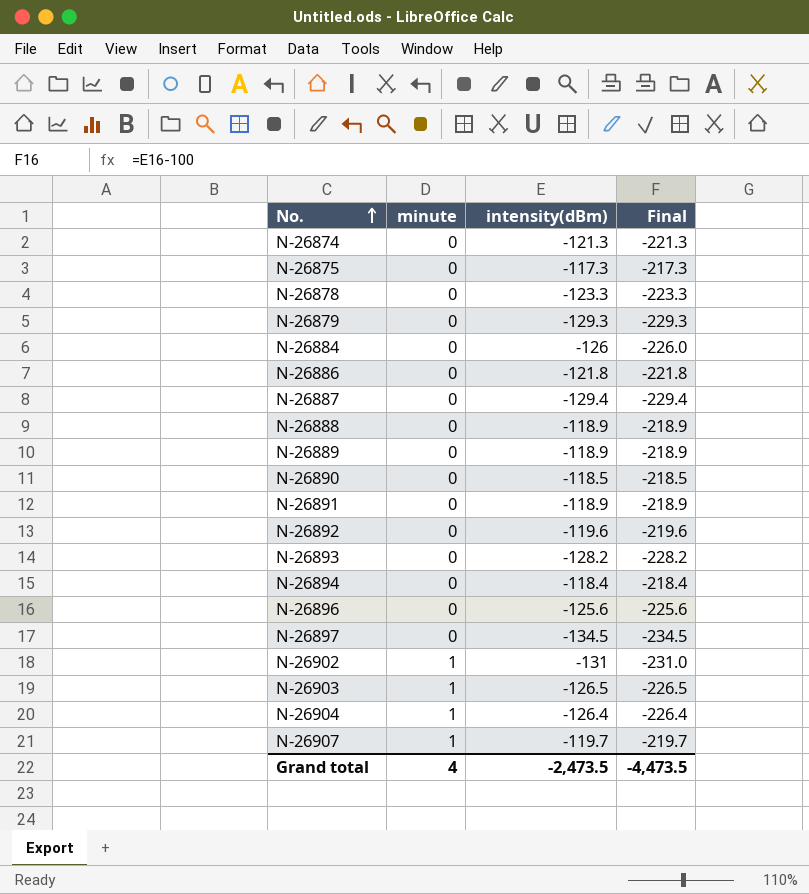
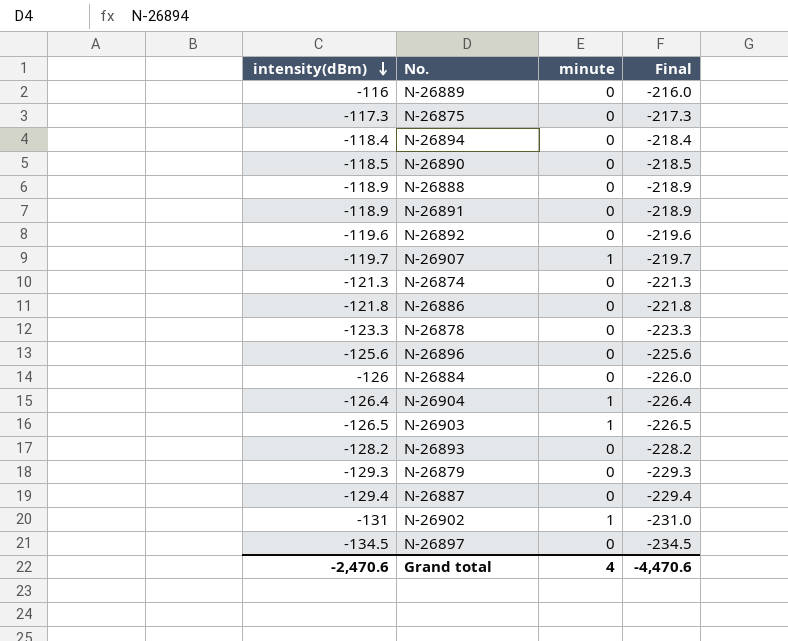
row order: No. ascending -> intensity(dBm) descending
column intensity(dBm) | position: 3 -> 1
N-26889 | intensity(dBm): -118.9 -> -116
N-26889 | Final: -218.9 -> -216.0
Grand total | intensity(dBm): -2,473.5 -> -2,470.6
Grand total | Final: -4,473.5 -> -4,470.6

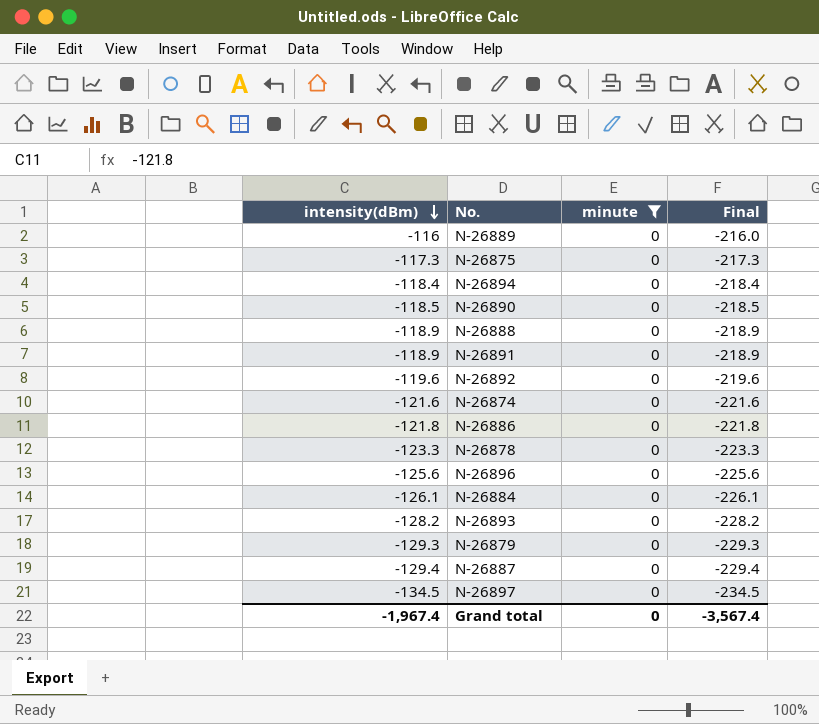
filter: none -> minute = 0
N-26874 | intensity(dBm): -121.3 -> -121.6
N-26874 | Final: -221.3 -> -221.6
N-26884 | intensity(dBm): -126 -> -126.1
N-26884 | Final: -226.0 -> -226.1
Grand total | intensity(dBm): -2,470.6 -> -1,967.4
Grand total | minute: 4 -> 0
Grand total | Final: -4,470.6 -> -3,567.4

